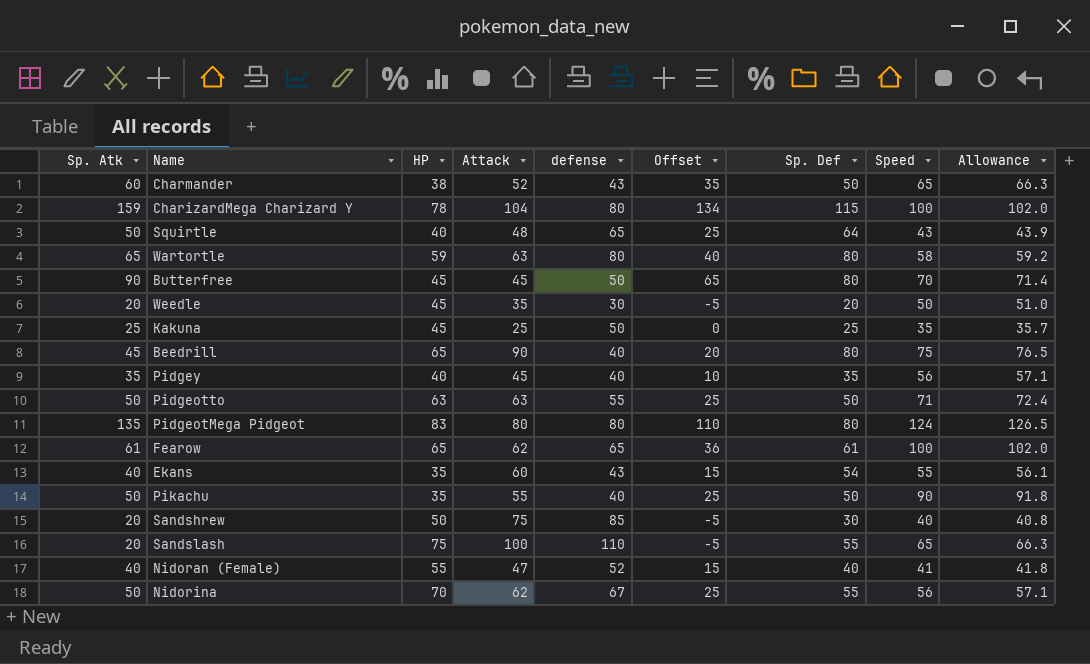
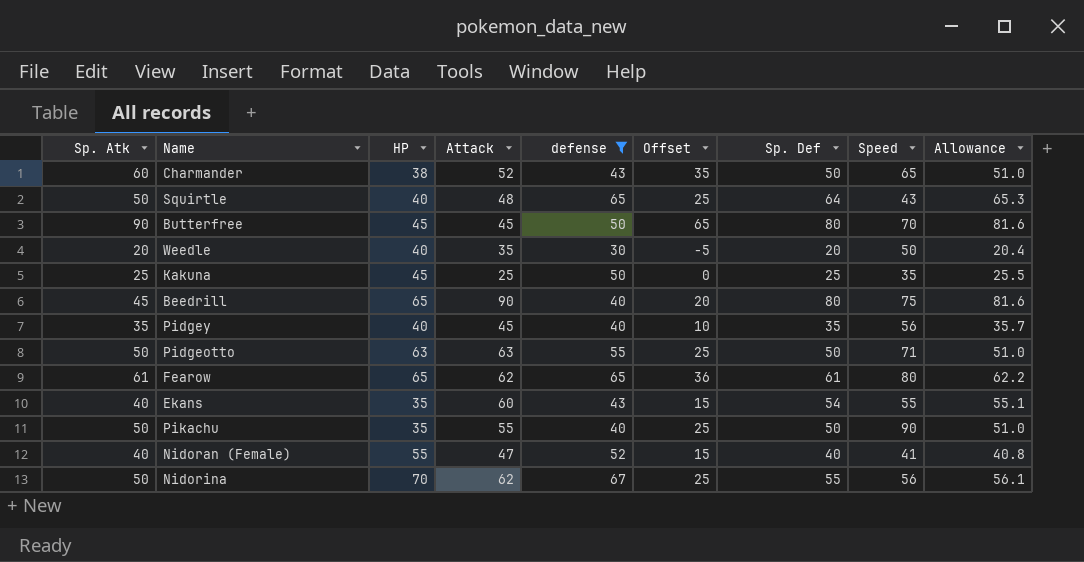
filter: none -> defense <= 67
column Allowance | formula: [Speed] * 1.02 -> [Sp. Def] * 1.02
Weedle | HP: 45 -> 40
Fearow | Speed: 100 -> 80

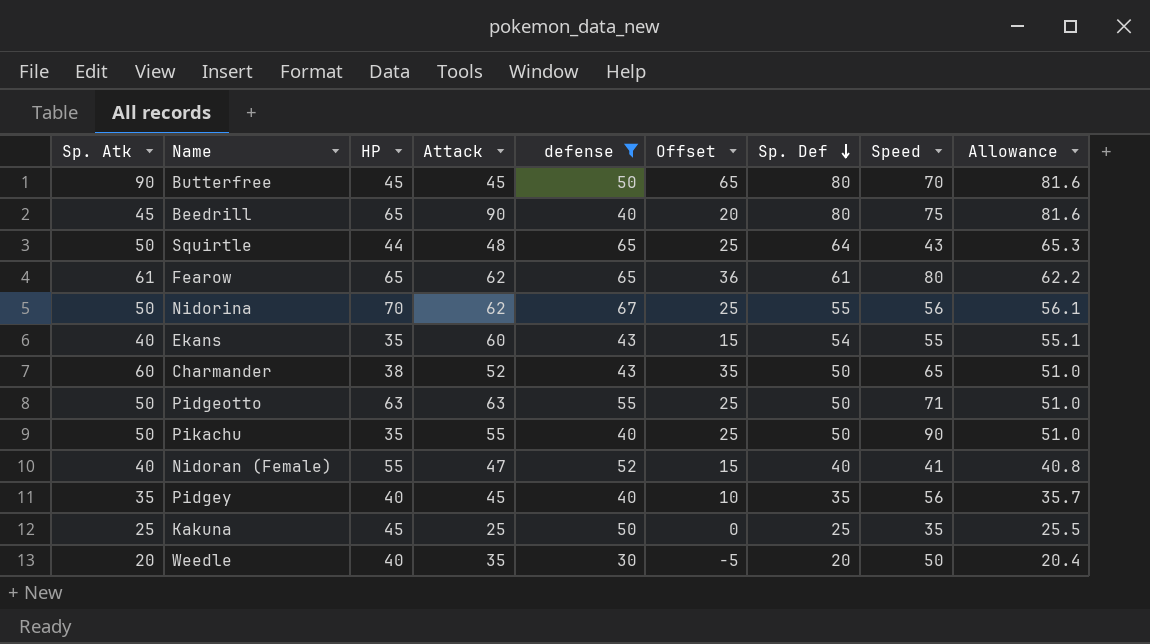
row order: none -> Sp. Def descending
Squirtle | HP: 40 -> 44

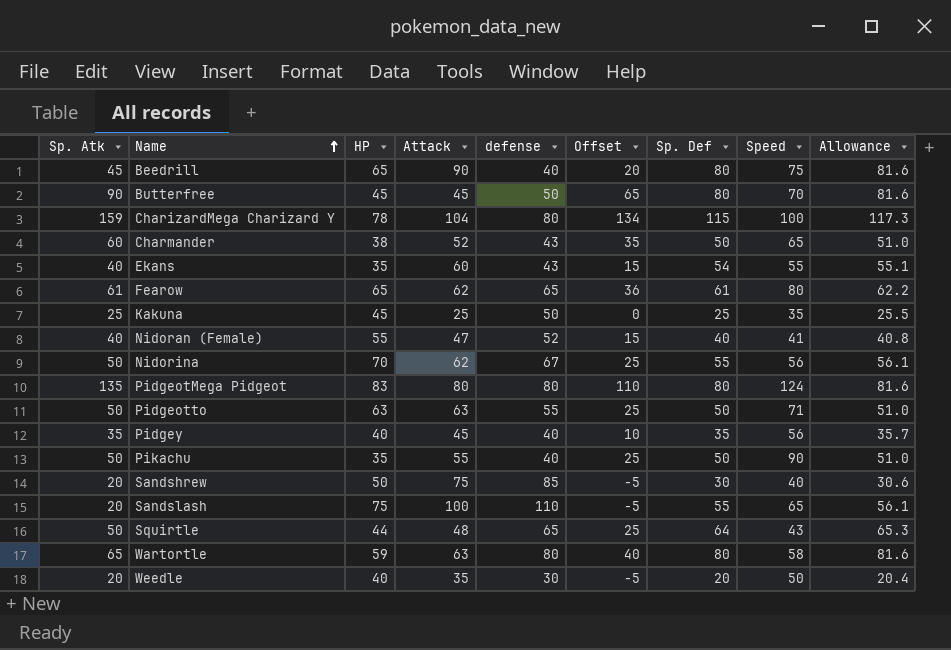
filter: defense <= 67 -> none
row order: Sp. Def descending -> Name ascending

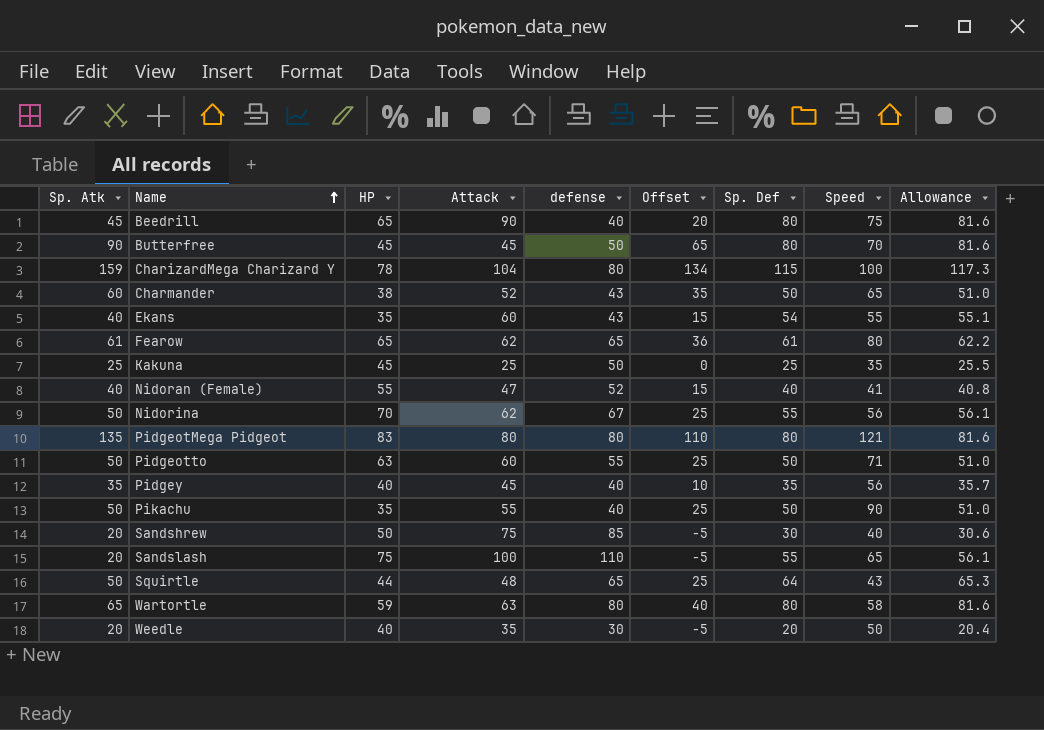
PidgeotMega Pidgeot | Speed: 124 -> 121
Pidgeotto | Attack: 63 -> 60

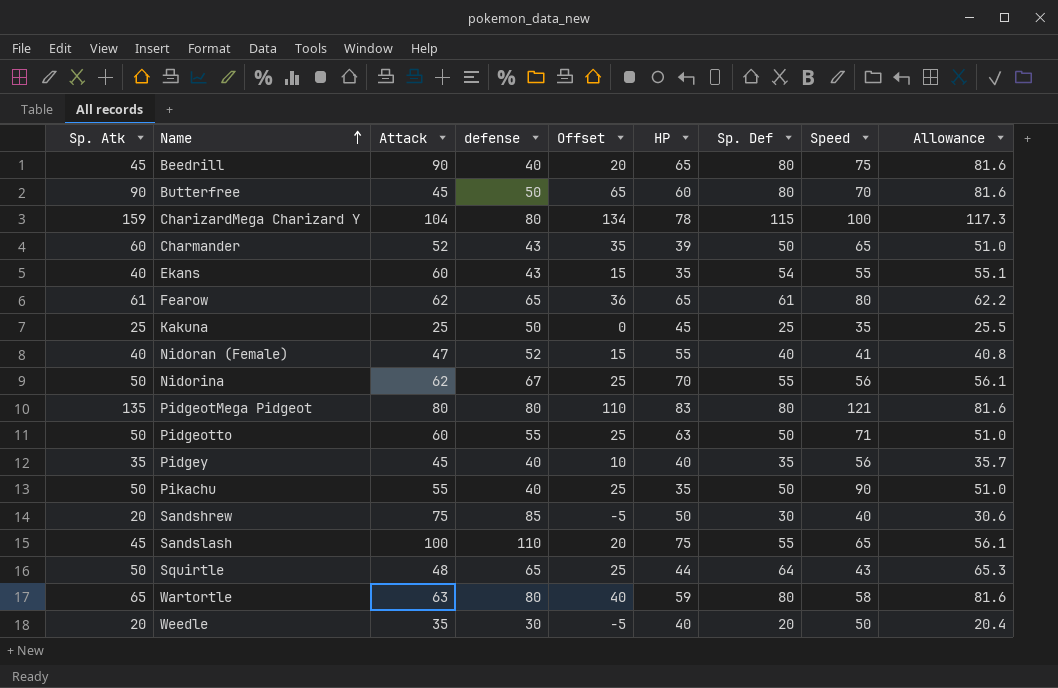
column HP | position: 3 -> 6
Butterfree | HP: 45 -> 60
Charmander | HP: 38 -> 39
Sandslash | Sp. Atk: 20 -> 45
Sandslash | Offset: -5 -> 20

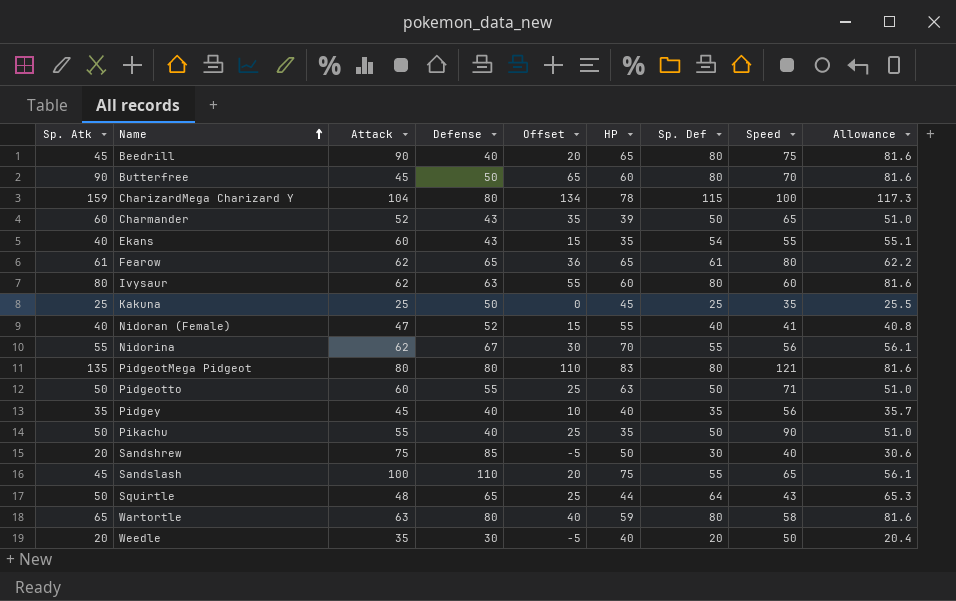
column name: defense -> Defense
row Ivysaur: none -> 80 | 62 | 63 | 55 | 60 | 80 | 60 | 81.6
Nidorina | Sp. Atk: 50 -> 55
Nidorina | Offset: 25 -> 30

